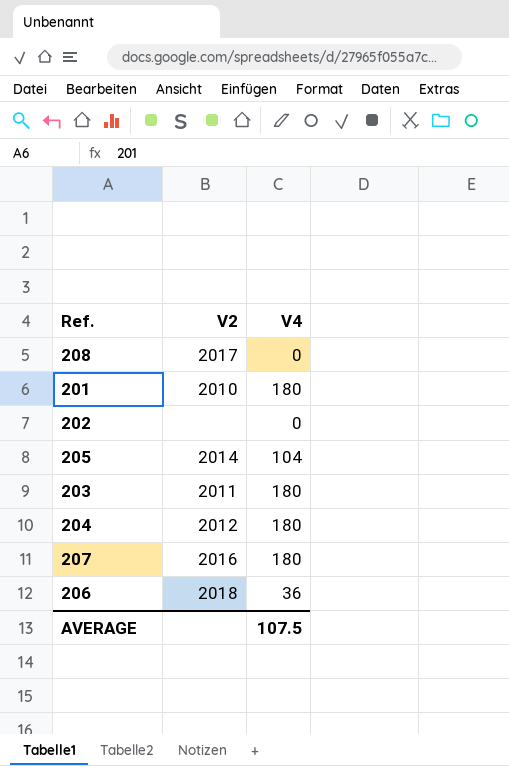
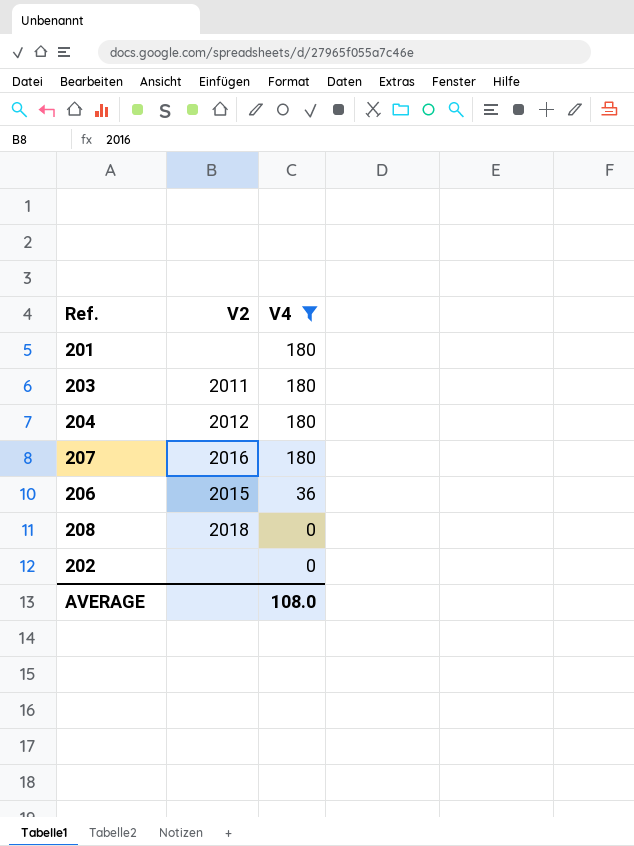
filter: none -> V4 != 104
row order: none -> V4 descending
201 | V2: 2010 -> none
206 | V2: 2018 -> 2015
208 | V2: 2017 -> 2018
AVERAGE | V4: 107.5 -> 108.0

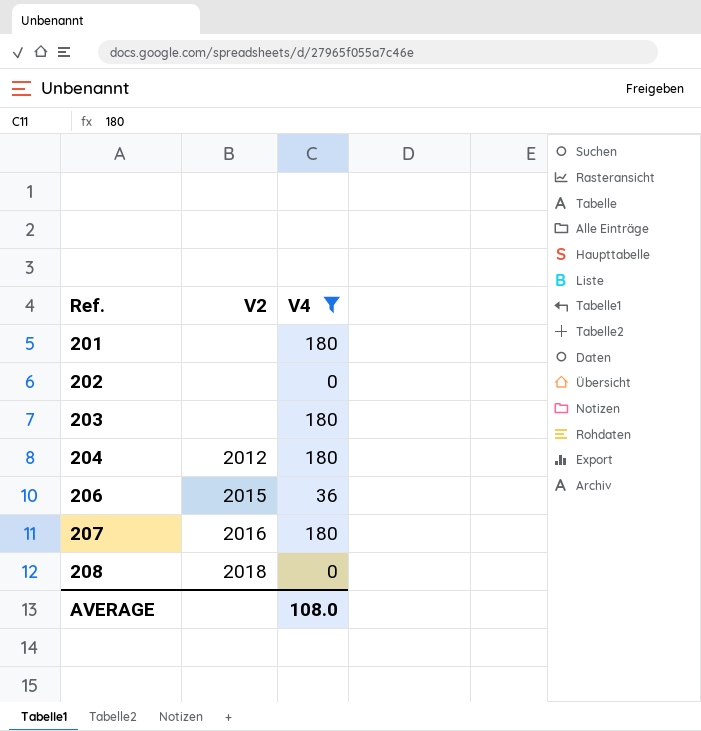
row order: V4 descending -> Ref. ascending
203 | V2: 2011 -> none

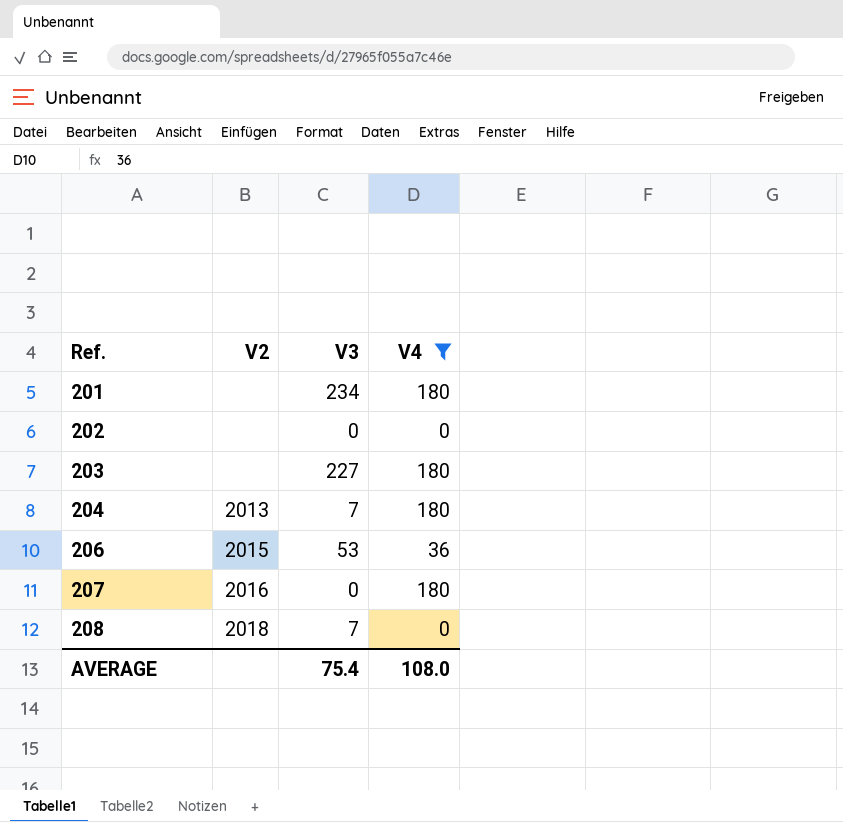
column V3 | position: none -> 3
204 | V2: 2012 -> 2013

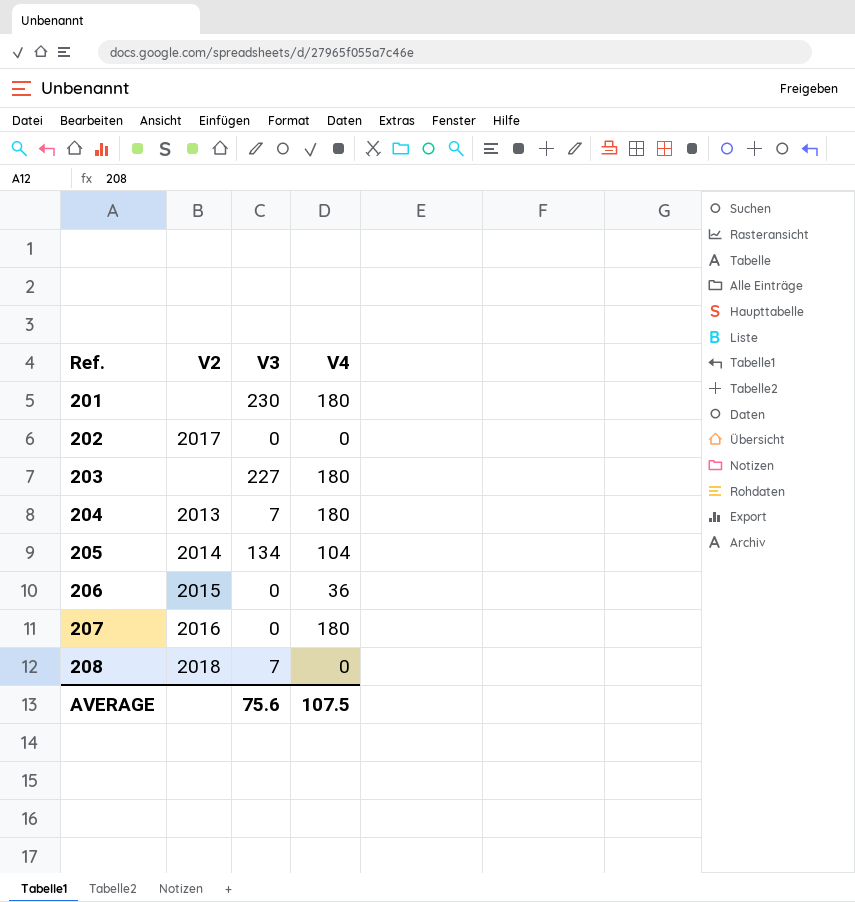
filter: V4 != 104 -> none
201 | V3: 234 -> 230
202 | V2: none -> 2017
206 | V3: 53 -> 0
AVERAGE | V3: 75.4 -> 75.6
AVERAGE | V4: 108.0 -> 107.5

